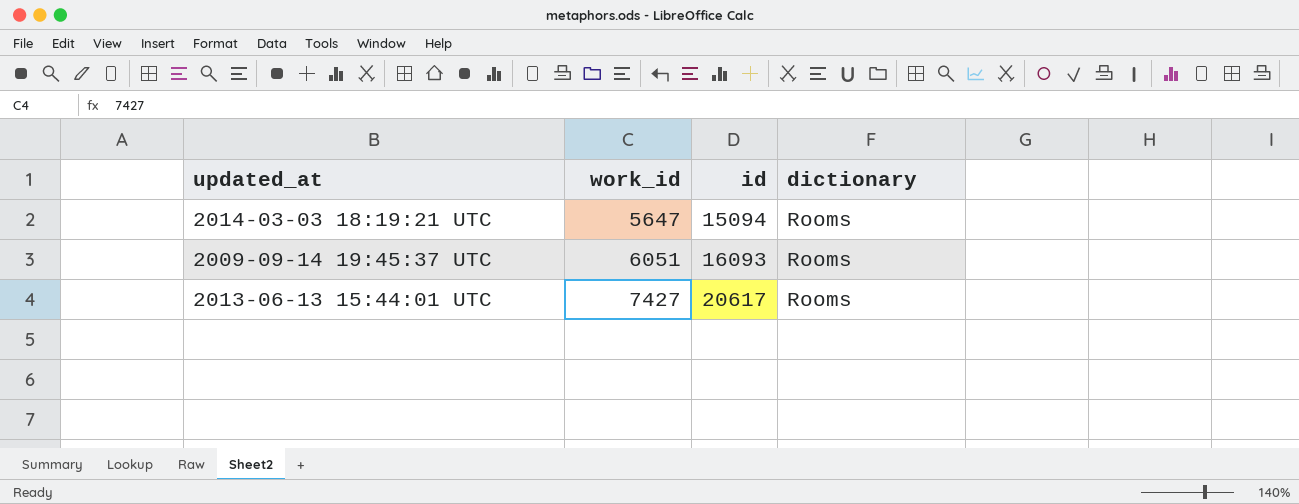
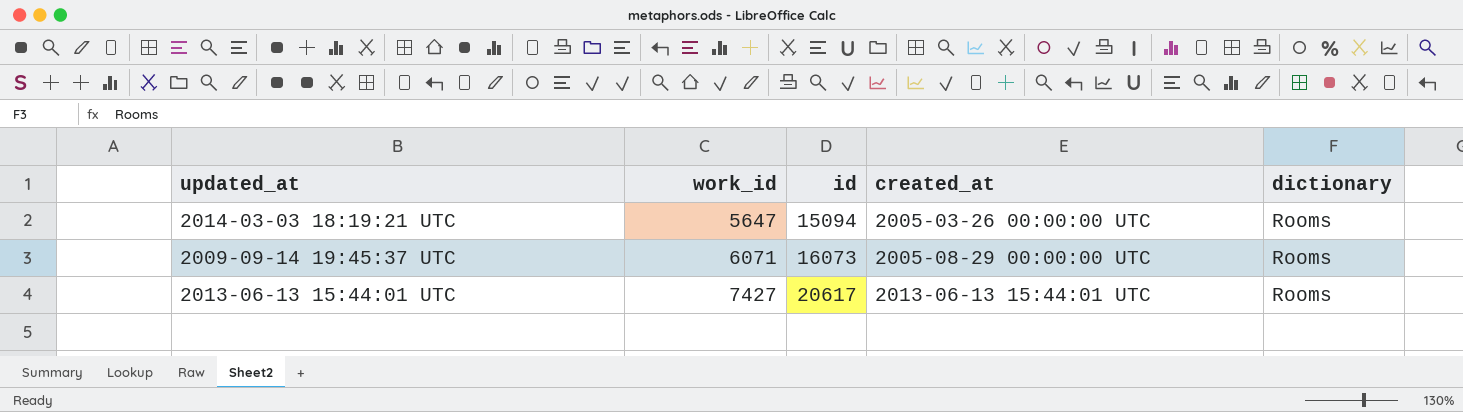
column created_at | position: none -> 4
2009-09-14 19:45:37 UTC | work_id: 6051 -> 6071
2009-09-14 19:45:37 UTC | id: 16093 -> 16073

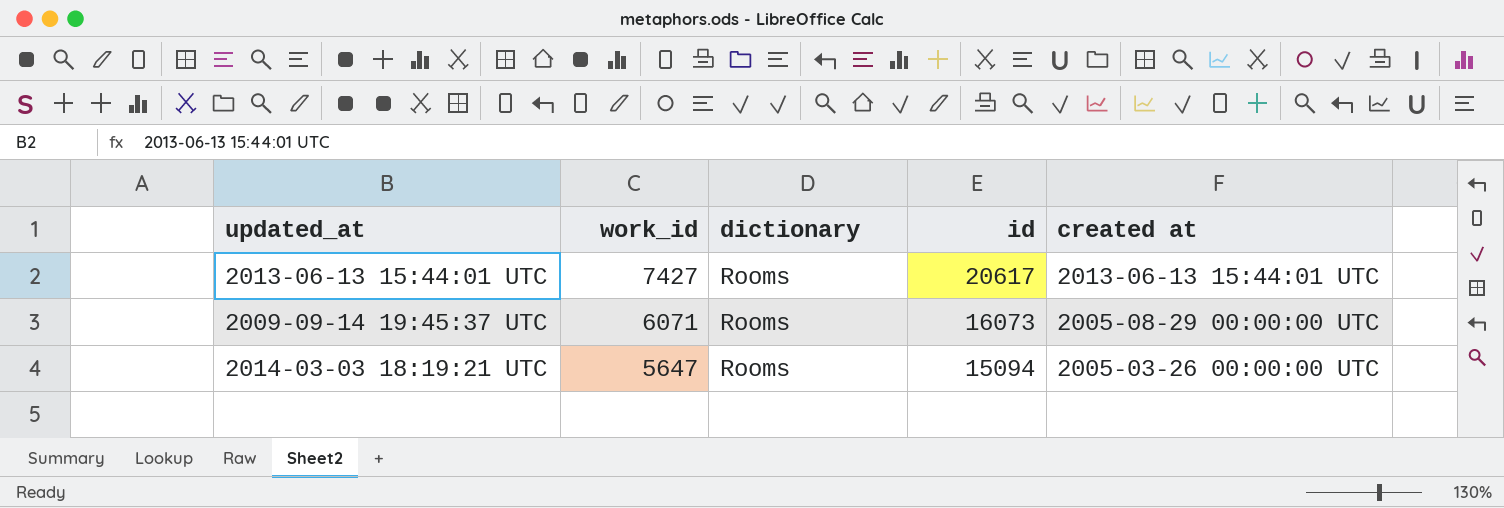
row order: work_id ascending -> work_id descending
column dictionary | position: 5 -> 3
column name: created_at -> created at

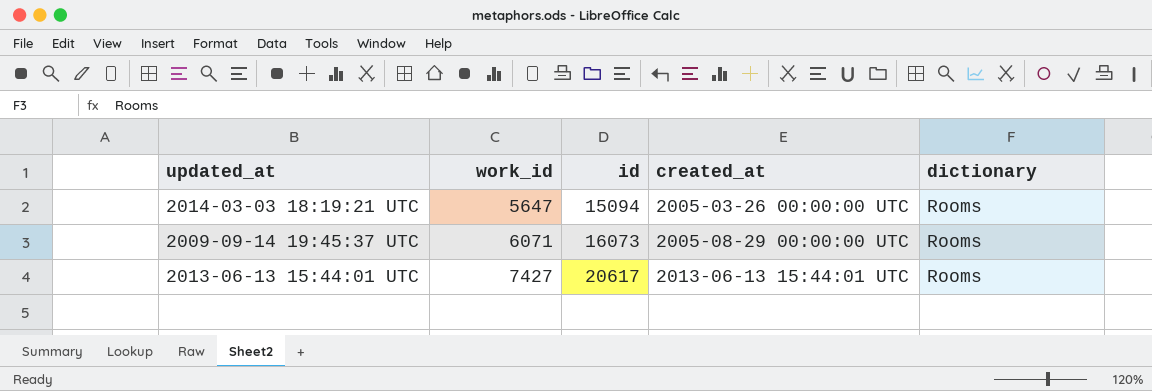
row order: work_id descending -> work_id ascending
column name: created at -> created_at
column dictionary | position: 3 -> 5

